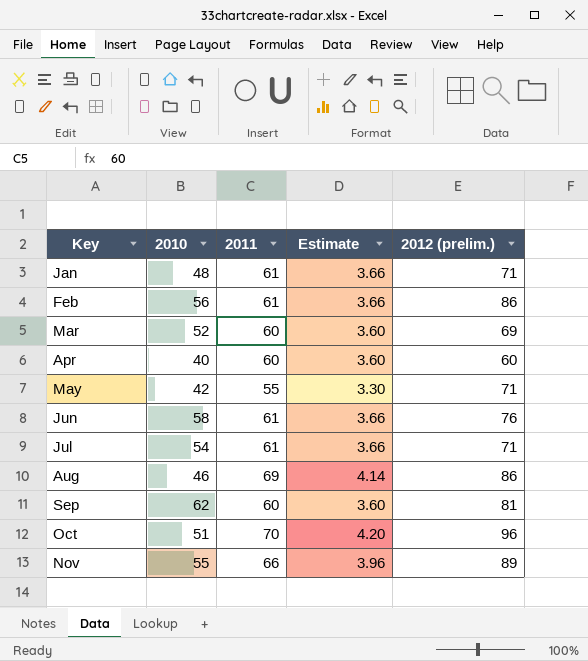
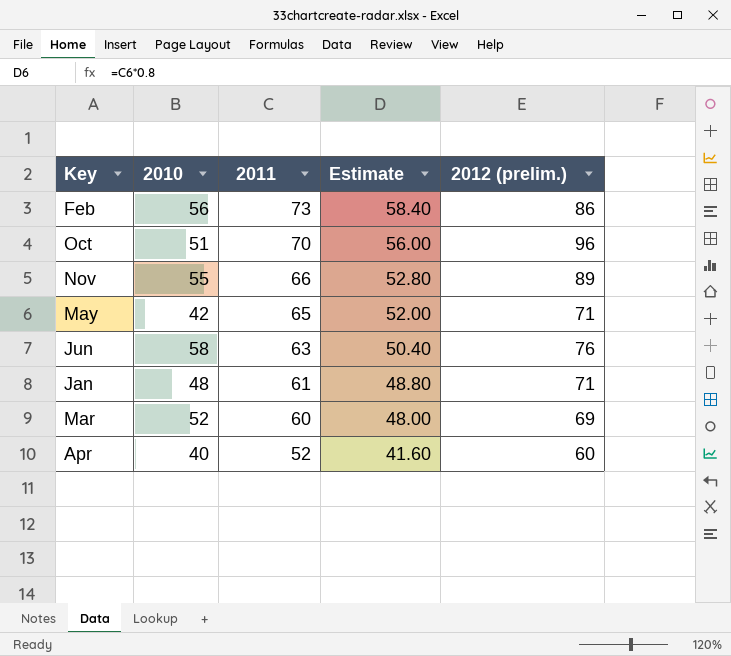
row order: Key ascending -> 2011 descending
column Estimate | formula: [2011] * 0.06 -> [2011] * 0.8
row Jul: 54 | 61 | 3.66 | 71 -> none
row Aug: 46 | 69 | 4.14 | 86 -> none
row Sep: 62 | 60 | 3.60 | 81 -> none
Feb | 2011: 61 -> 73
May | 2011: 55 -> 65
Jun | 2011: 61 -> 63
Apr | 2011: 60 -> 52

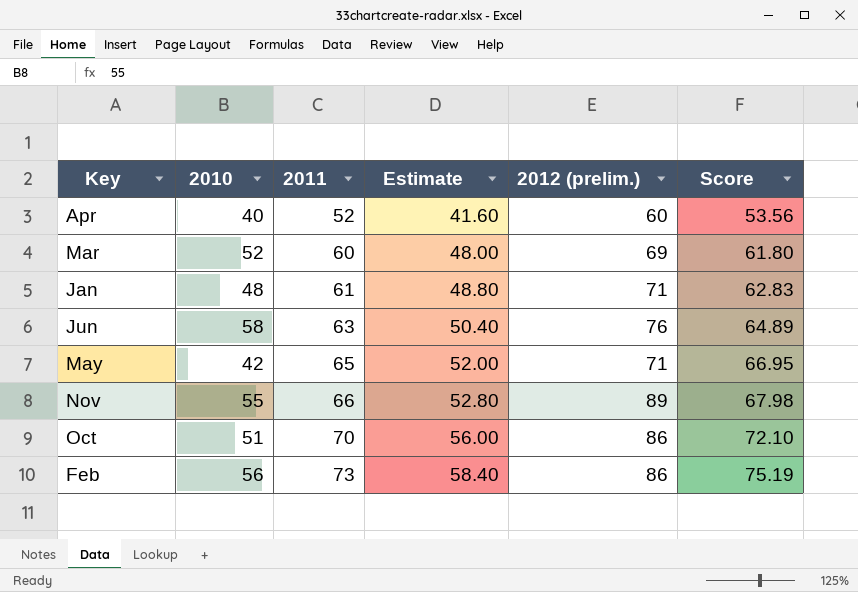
row order: 2011 descending -> 2011 ascending
column Score | formula: none -> [2011] * 1.03
Oct | 2012 (prelim.): 96 -> 86

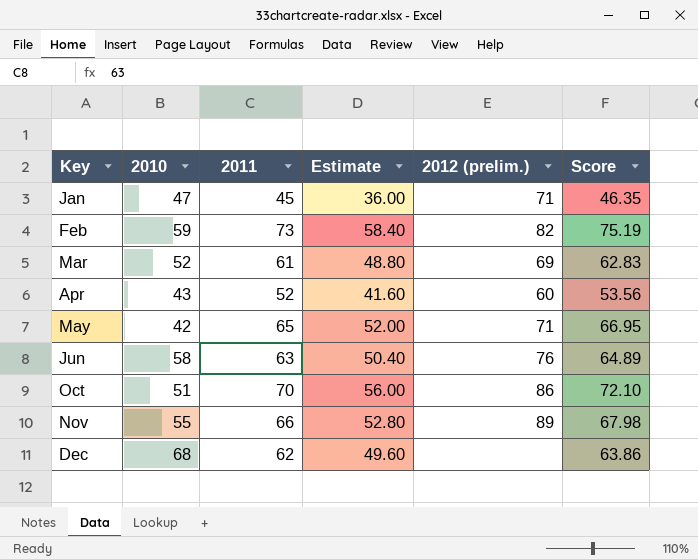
row order: 2011 ascending -> Key ascending
Jan | 2010: 48 -> 47
Jan | 2011: 61 -> 45
Jan | Estimate: 48.80 -> 36.00
Jan | Score: 62.83 -> 46.35
Feb | 2010: 56 -> 59
Feb | 2012 (prelim.): 86 -> 82
Mar | 2011: 60 -> 61
Mar | Estimate: 48.00 -> 48.80
Mar | Score: 61.80 -> 62.83
Apr | 2010: 40 -> 43
row Dec: none -> 68 | 62 | 49.60 | none | 63.86

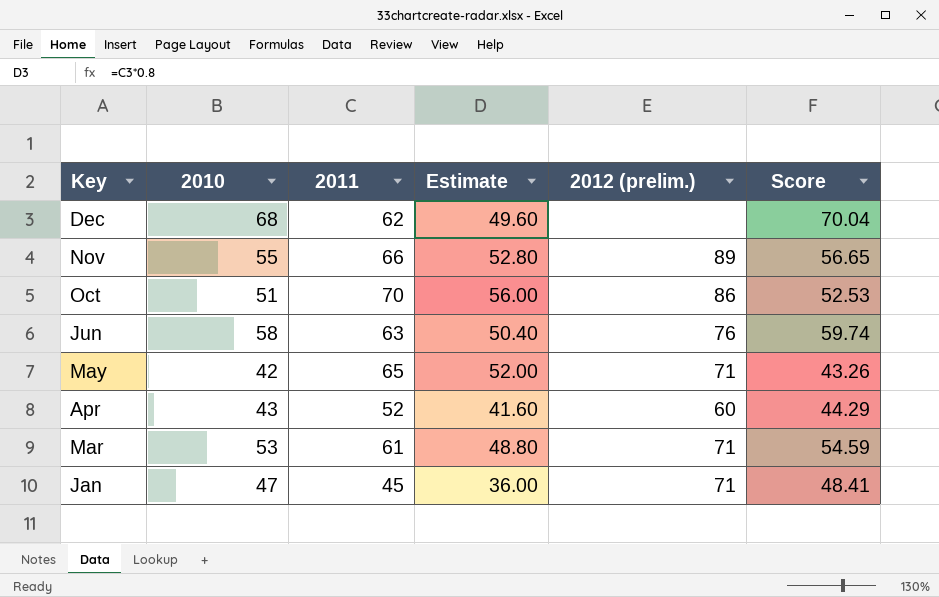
row order: Key ascending -> Key descending
column Score | formula: [2011] * 1.03 -> [2010] * 1.03
row Feb: 59 | 73 | 58.40 | 82 | 75.19 -> none
Mar | 2010: 52 -> 53
Mar | 2012 (prelim.): 69 -> 71

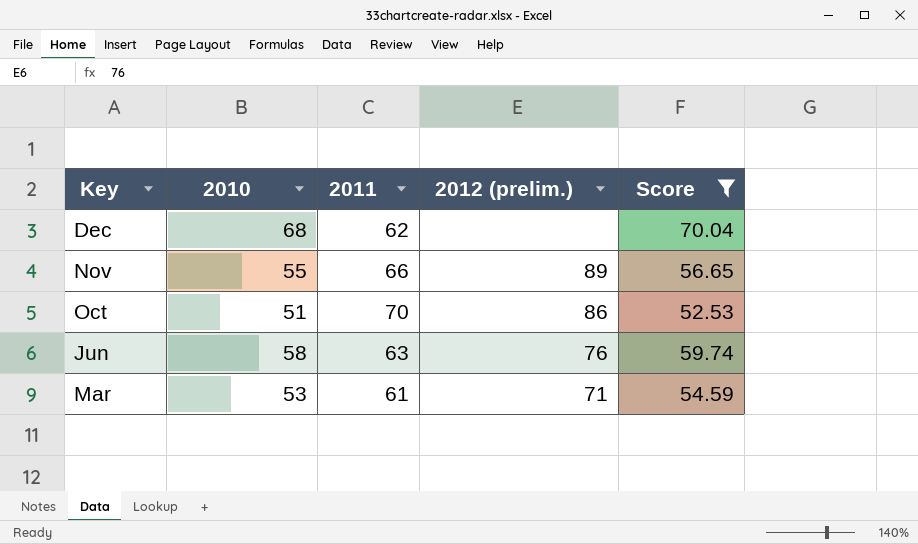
filter: none -> Score >= 52.53
column Estimate | formula: [2011] * 0.8 -> none

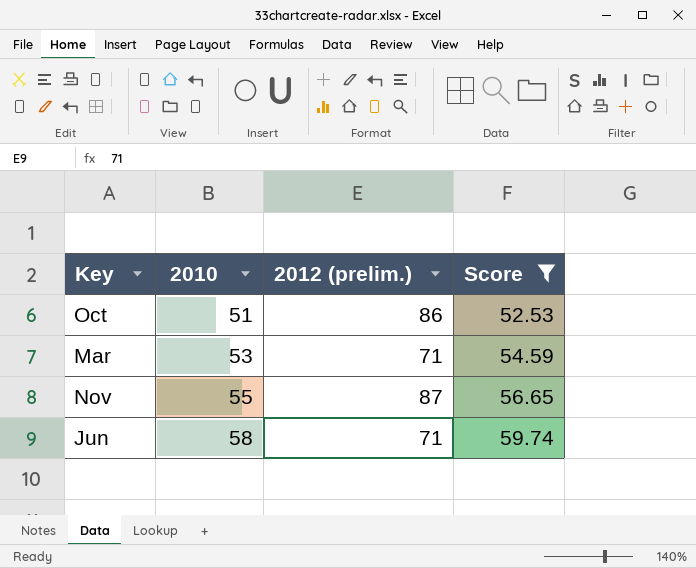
row order: Key descending -> 2010 ascending
column 2011 | position: 3 -> none
row Dec: 68 | 62 | none | 70.04 -> none
Nov | 2012 (prelim.): 89 -> 87
Jun | 2012 (prelim.): 76 -> 71

